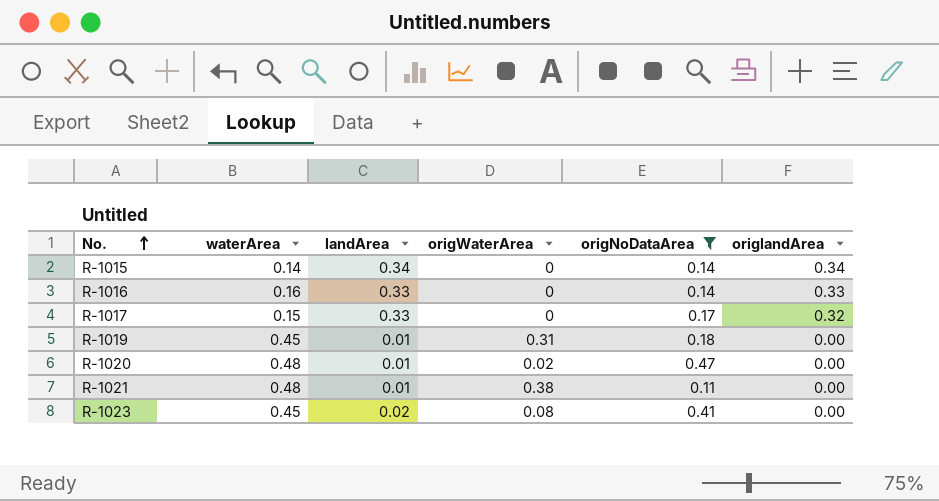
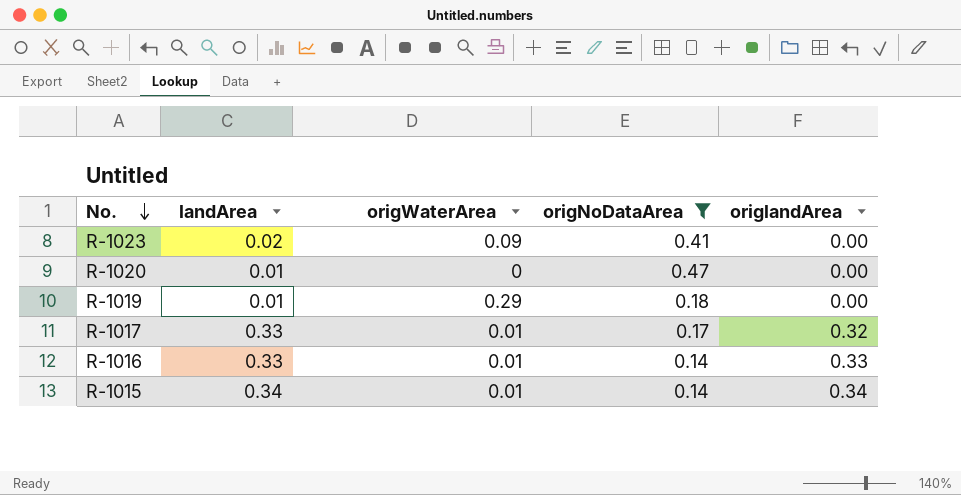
row order: No. ascending -> No. descending
column waterArea | position: 2 -> none
row R-1021: 0.48 | 0.01 | 0.38 | 0.11 | 0.00 -> none
R-1023 | origWaterArea: 0.08 -> 0.09
R-1020 | origWaterArea: 0.02 -> 0
R-1019 | origWaterArea: 0.31 -> 0.29
R-1017 | origWaterArea: 0 -> 0.01
R-1016 | origWaterArea: 0 -> 0.01
R-1015 | origWaterArea: 0 -> 0.01

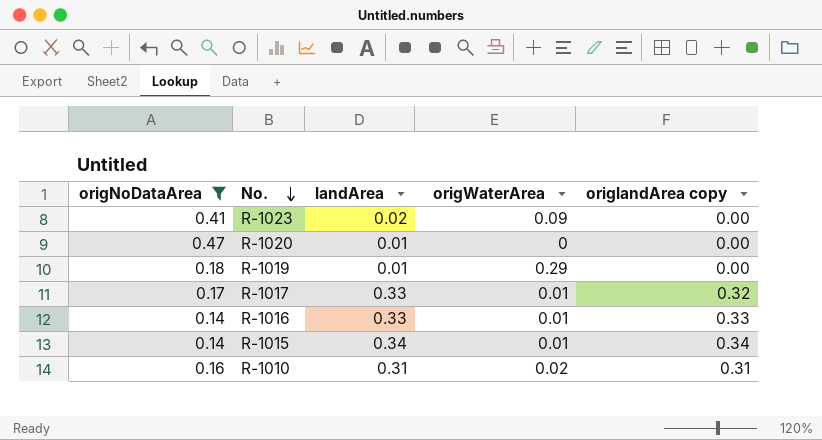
column origNoDataArea | position: 4 -> 1
column name: origlandArea -> origlandArea copy
row R-1010: none -> 0.16 | 0.31 | 0.02 | 0.31

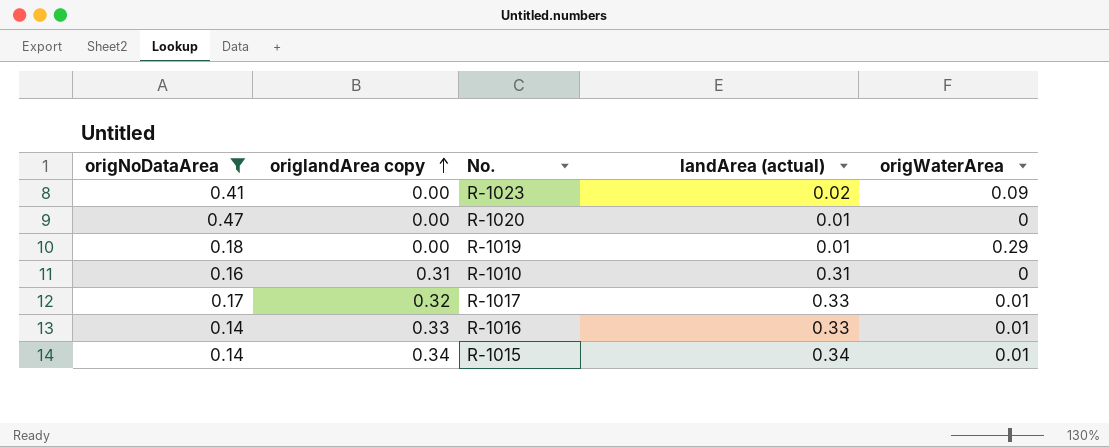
row order: No. descending -> origlandArea copy ascending
column origlandArea copy | position: 5 -> 2
column name: landArea -> landArea (actual)
R-1010 | origWaterArea: 0.02 -> 0

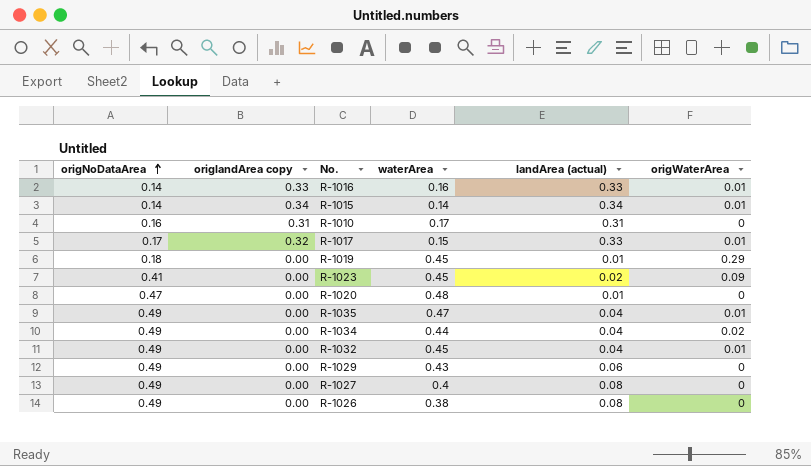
filter: origNoDataArea != 0.49 -> none
row order: origlandArea copy ascending -> origNoDataArea ascending
column waterArea | position: none -> 4

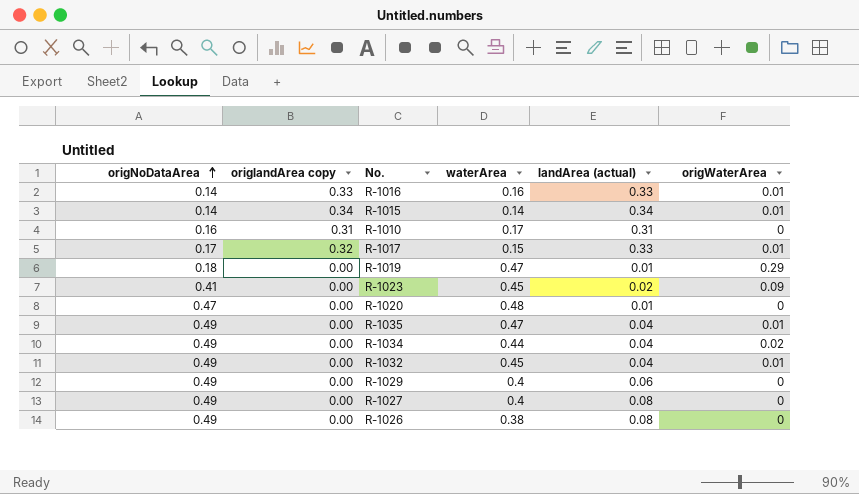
R-1019 | waterArea: 0.45 -> 0.47
R-1029 | waterArea: 0.43 -> 0.4

